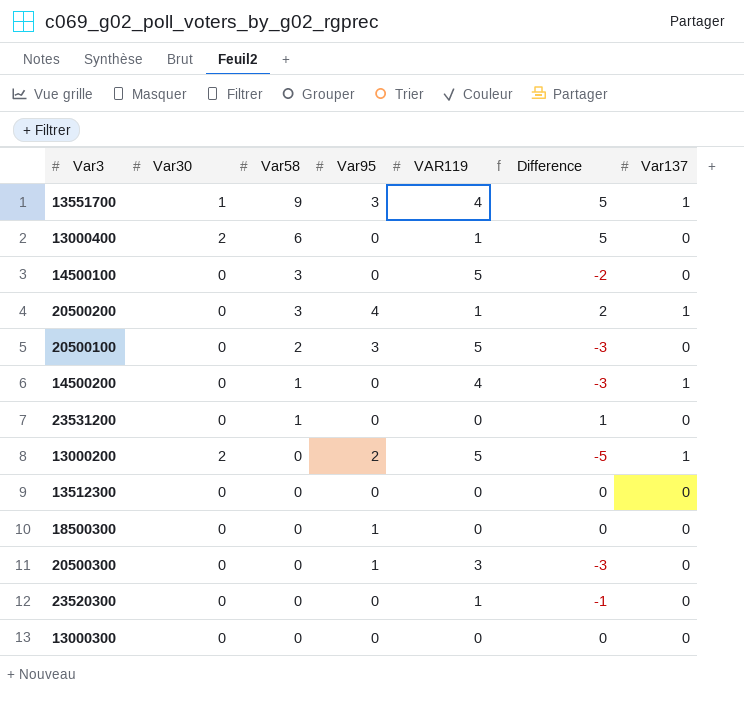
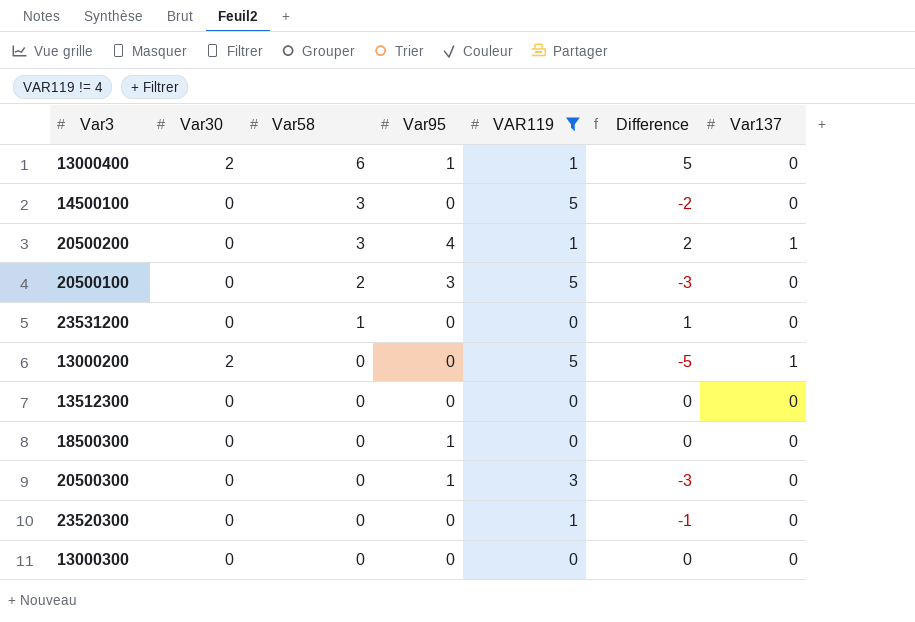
filter: none -> VAR119 != 4
13000400 | Var95: 0 -> 1
13000200 | Var95: 2 -> 0

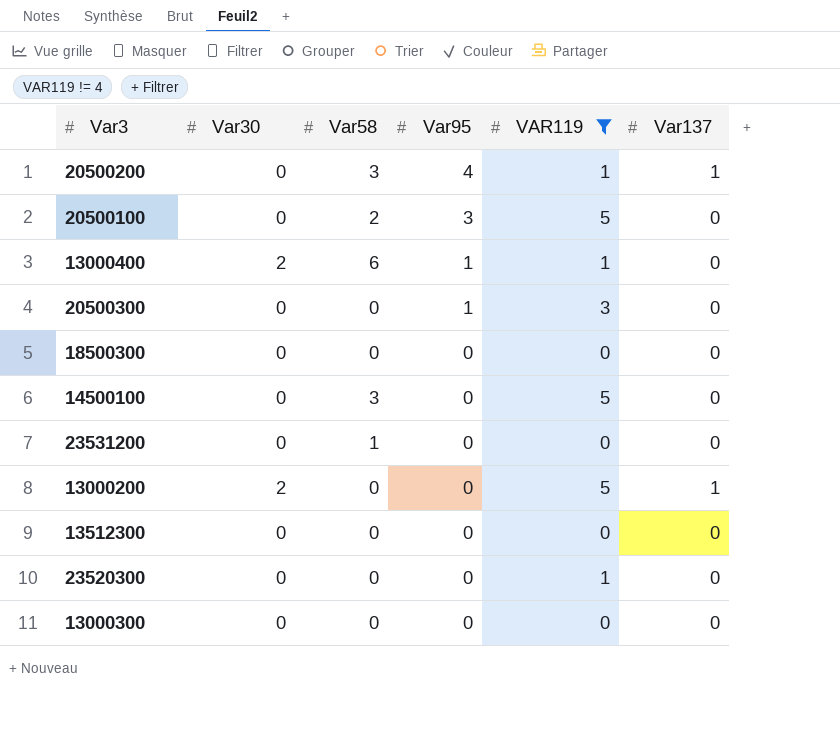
row order: Var58 descending -> Var95 descending
column Difference | formula: [Var58] - [VAR119] -> none
18500300 | Var95: 1 -> 0

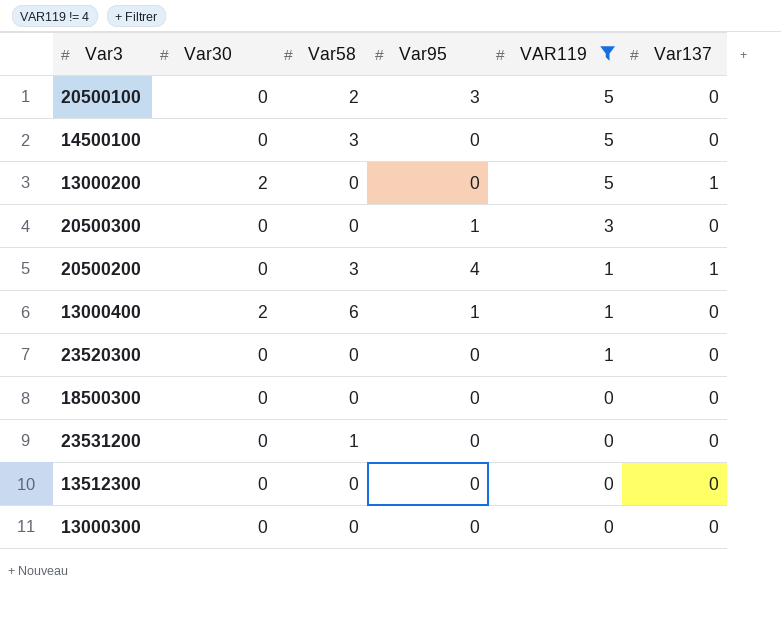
row order: Var95 descending -> VAR119 descending

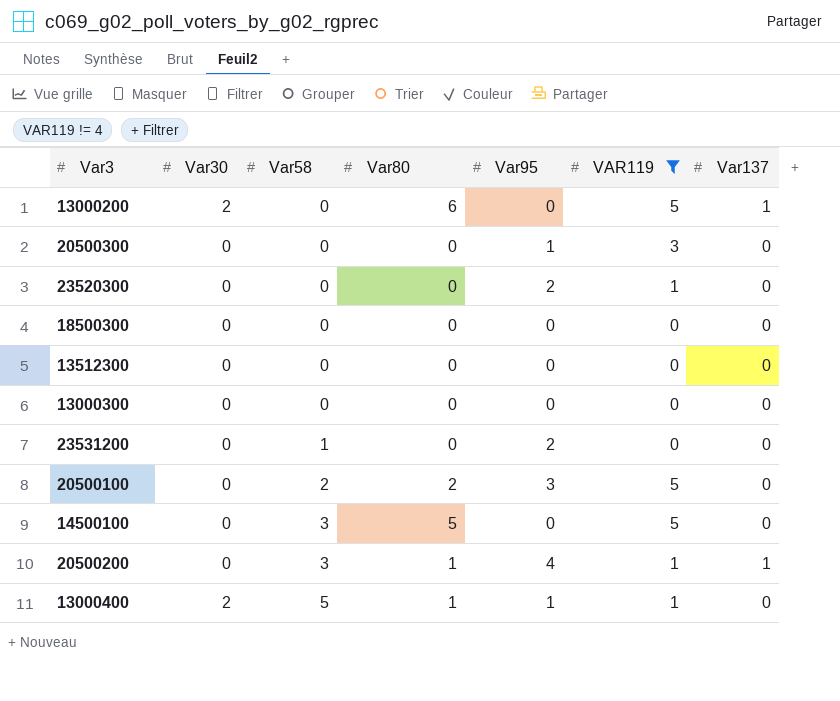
row order: VAR119 descending -> Var58 ascending
column Var80 | position: none -> 4
23520300 | Var95: 0 -> 2
23531200 | Var95: 0 -> 2
13000400 | Var58: 6 -> 5

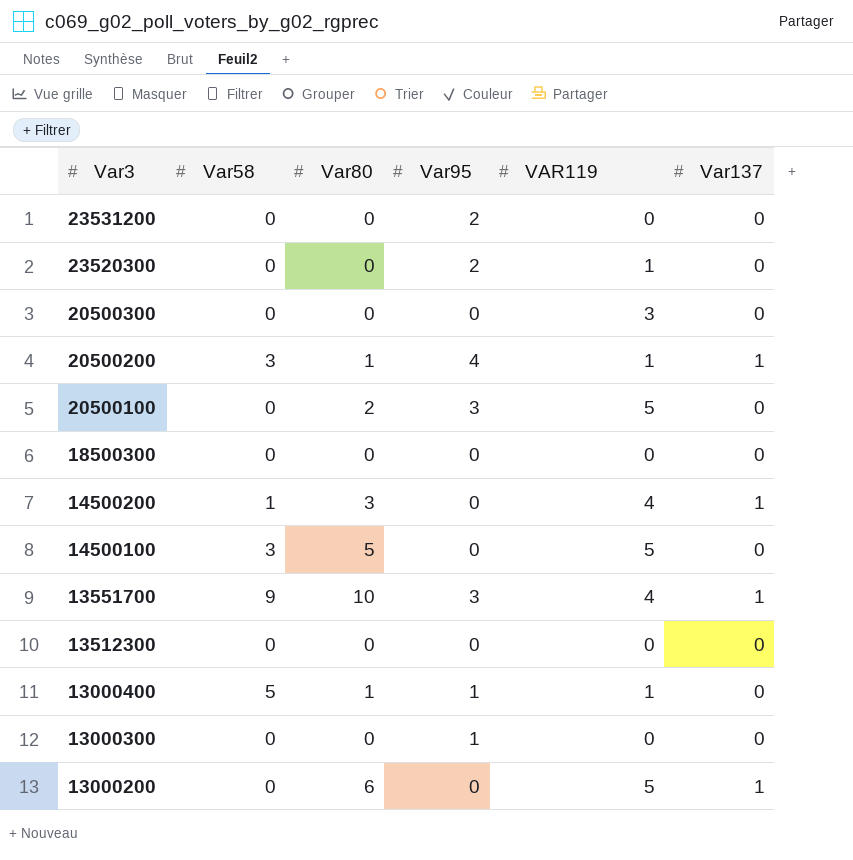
filter: VAR119 != 4 -> none
row order: Var58 ascending -> Var3 descending
column Var30 | position: 2 -> none
23531200 | Var58: 1 -> 0
20500300 | Var95: 1 -> 0
20500100 | Var58: 2 -> 0
13000300 | Var95: 0 -> 1

